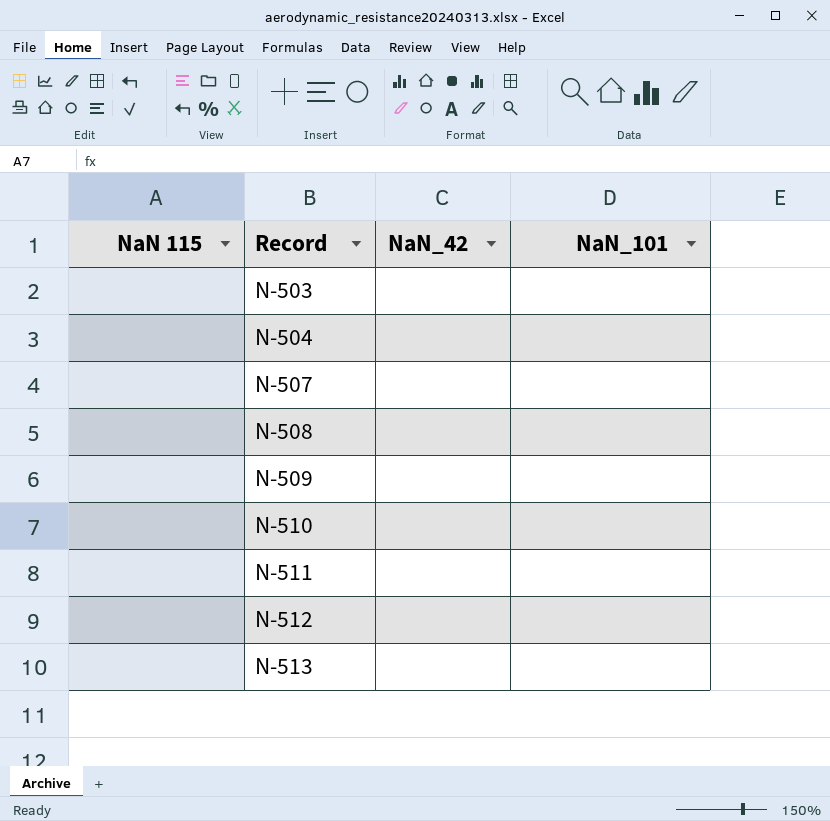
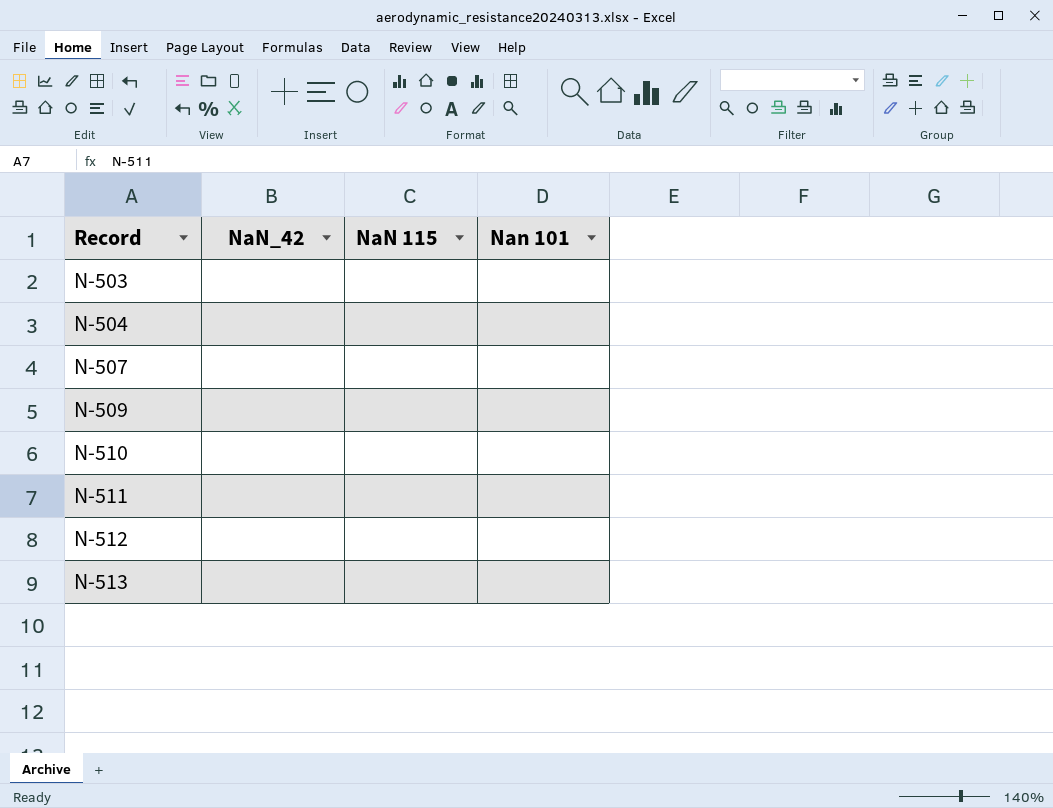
column NaN 115 | position: 1 -> 3
column name: NaN_101 -> Nan 101
row N-508: none | none | none -> none

